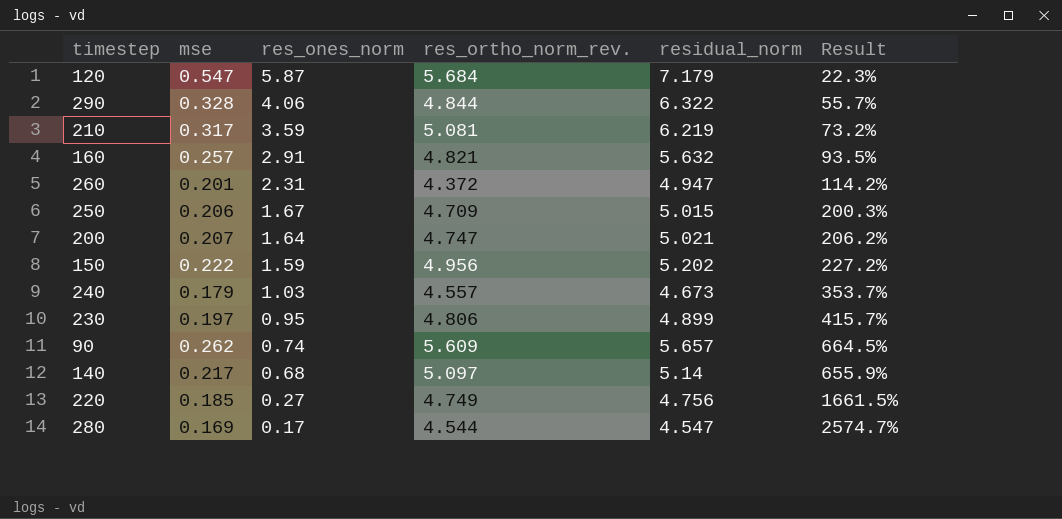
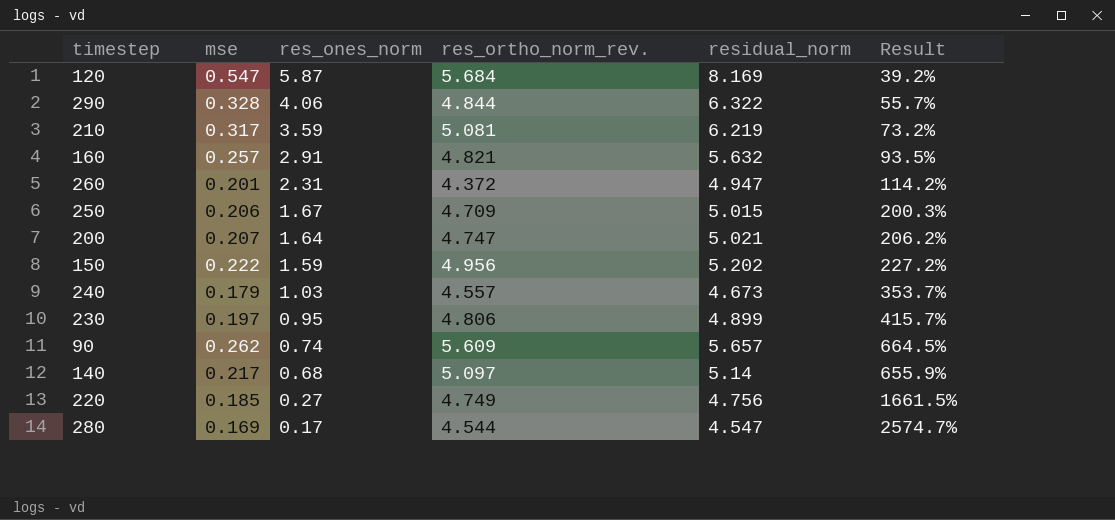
120 | residual_norm: 7.179 -> 8.169
120 | Result: 22.3% -> 39.2%

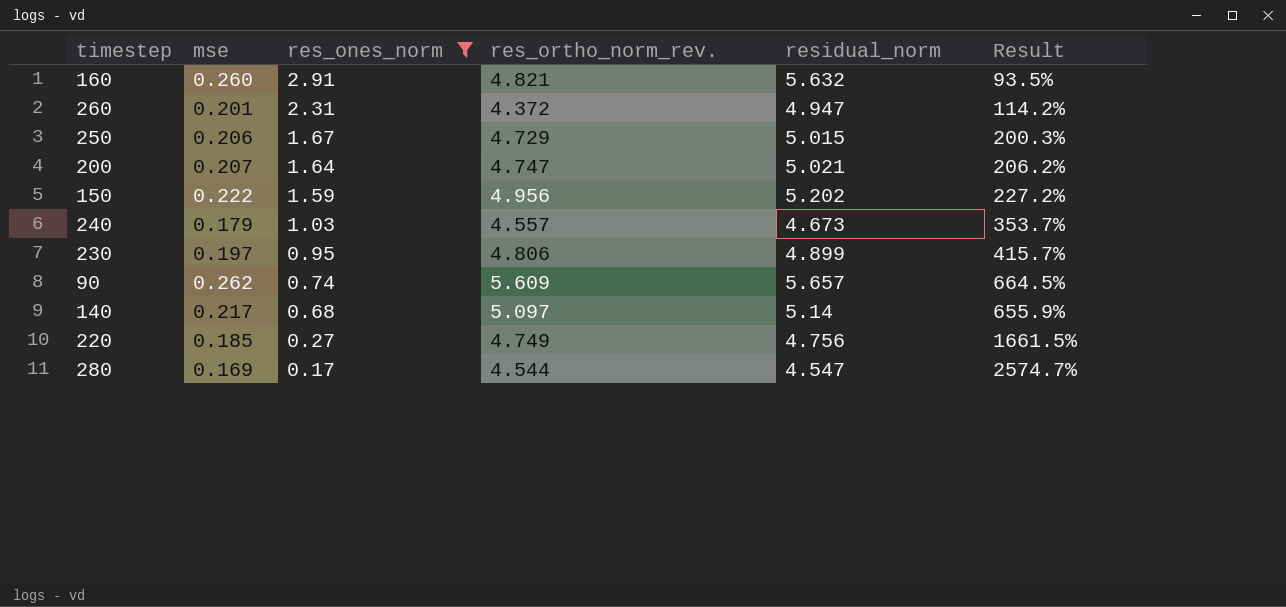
filter: none -> res_ones_norm <= 2.91
160 | mse: 0.257 -> 0.260
250 | res_ortho_norm_rev.: 4.709 -> 4.729

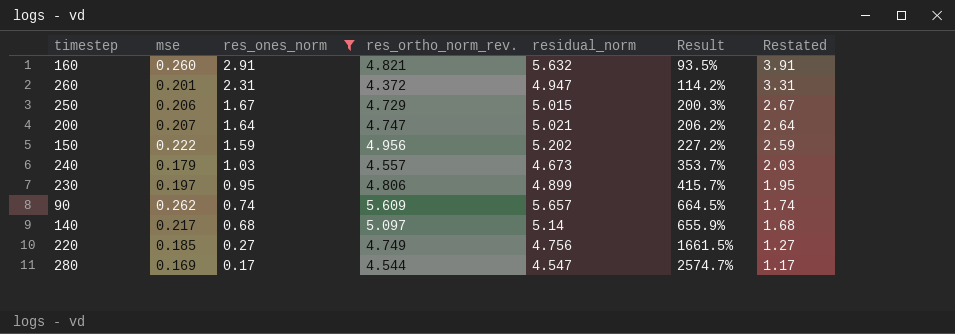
column Restated | formula: none -> [res_ones_norm] + 1

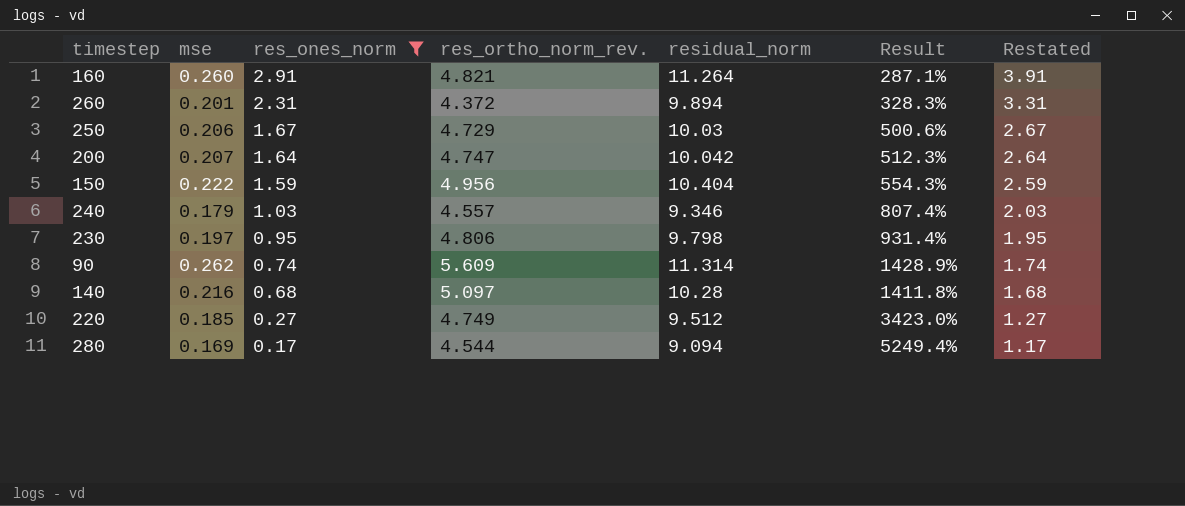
160 | residual_norm: 5.632 -> 11.264
160 | Result: 93.5% -> 287.1%
260 | residual_norm: 4.947 -> 9.894
260 | Result: 114.2% -> 328.3%
250 | residual_norm: 5.015 -> 10.03
250 | Result: 200.3% -> 500.6%
200 | residual_norm: 5.021 -> 10.042
200 | Result: 206.2% -> 512.3%
150 | residual_norm: 5.202 -> 10.404
150 | Result: 227.2% -> 554.3%
240 | residual_norm: 4.673 -> 9.346
240 | Result: 353.7% -> 807.4%
230 | residual_norm: 4.899 -> 9.798
230 | Result: 415.7% -> 931.4%
90 | residual_norm: 5.657 -> 11.314
90 | Result: 664.5% -> 1428.9%
140 | mse: 0.217 -> 0.216
140 | residual_norm: 5.14 -> 10.28
140 | Result: 655.9% -> 1411.8%
220 | residual_norm: 4.756 -> 9.512
220 | Result: 1661.5% -> 3423.0%
280 | residual_norm: 4.547 -> 9.094
280 | Result: 2574.7% -> 5249.4%

